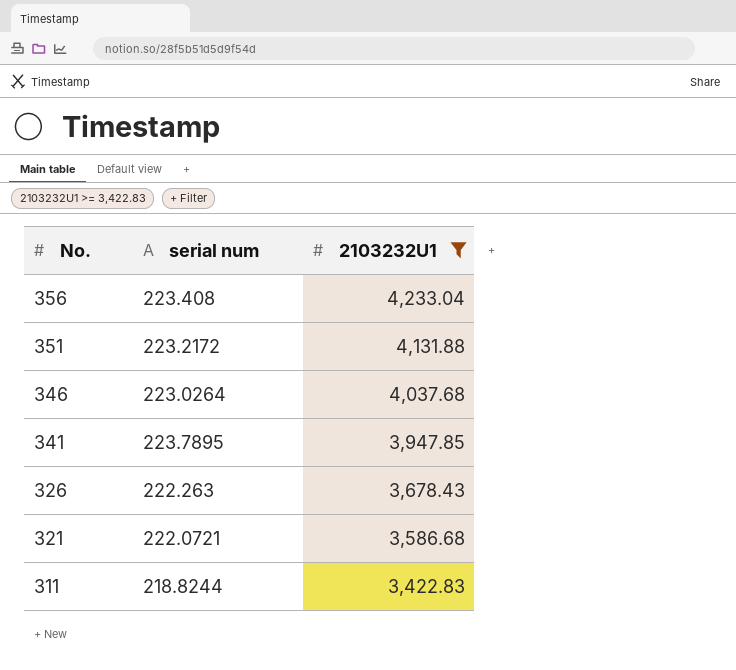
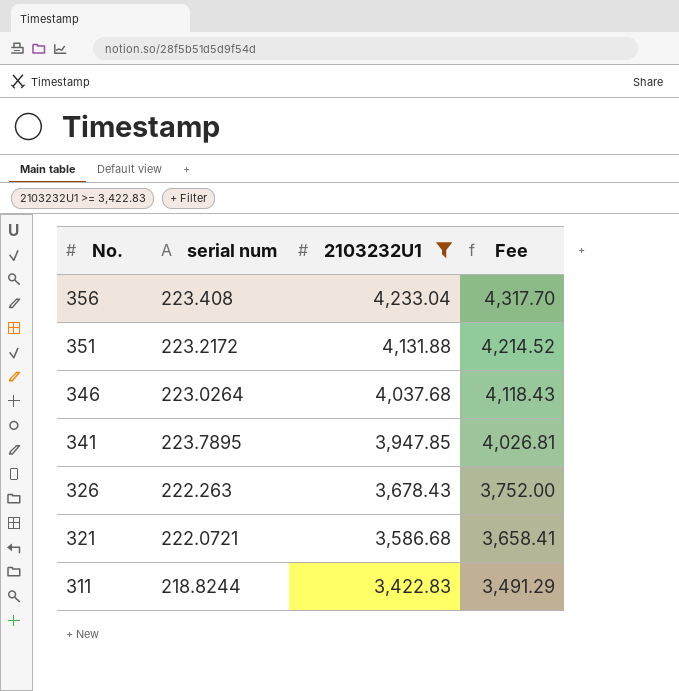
column Fee | formula: none -> [2103232U1] * 1.02

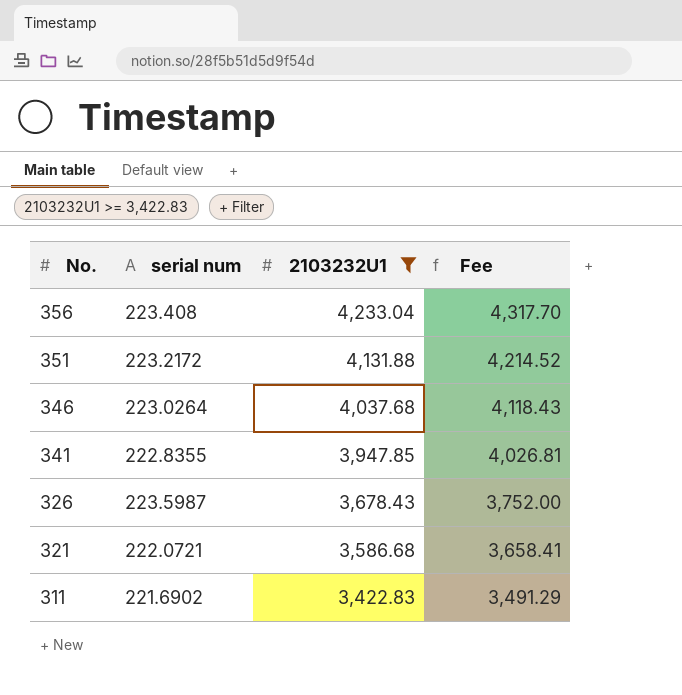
341 | serial num: 223.7895 -> 222.8355
326 | serial num: 222.263 -> 223.5987
311 | serial num: 218.8244 -> 221.6902

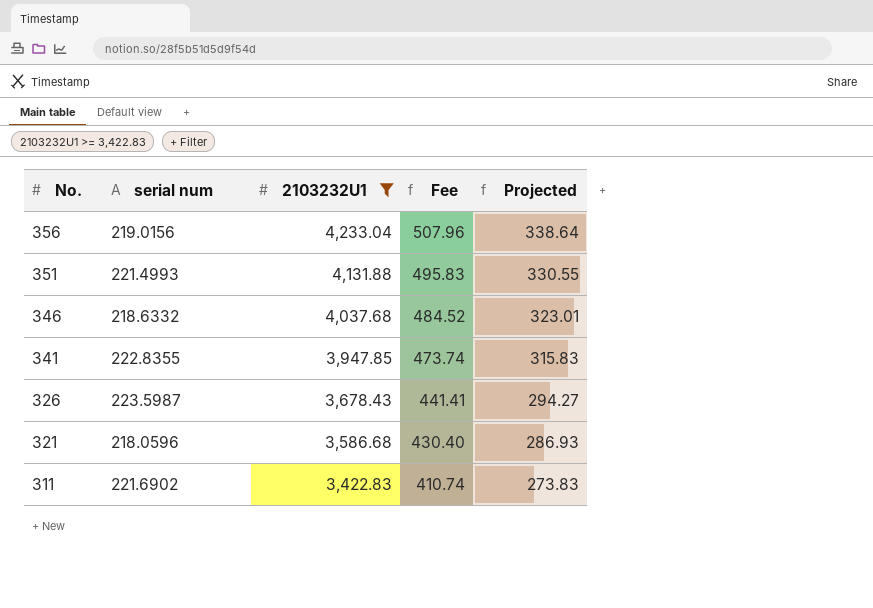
column Fee | formula: [2103232U1] * 1.02 -> [2103232U1] * 0.12
column Projected | formula: none -> [2103232U1] * 0.08
356 | serial num: 223.408 -> 219.0156
351 | serial num: 223.2172 -> 221.4993
346 | serial num: 223.0264 -> 218.6332
321 | serial num: 222.0721 -> 218.0596

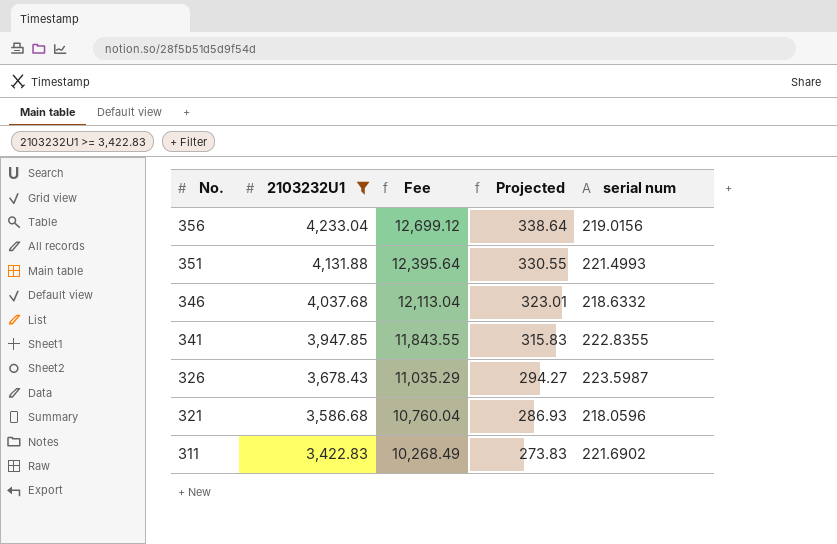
column Fee | formula: [2103232U1] * 0.12 -> [2103232U1] * 3
column serial num | position: 2 -> 5

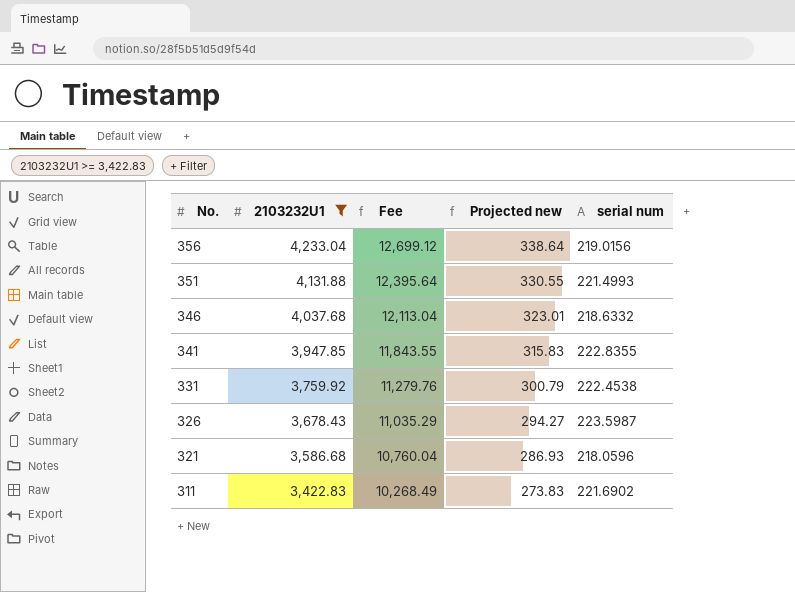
column name: Projected -> Projected new
row 331: none -> 3,759.92 | 11,279.76 | 300.79 | 222.4538

